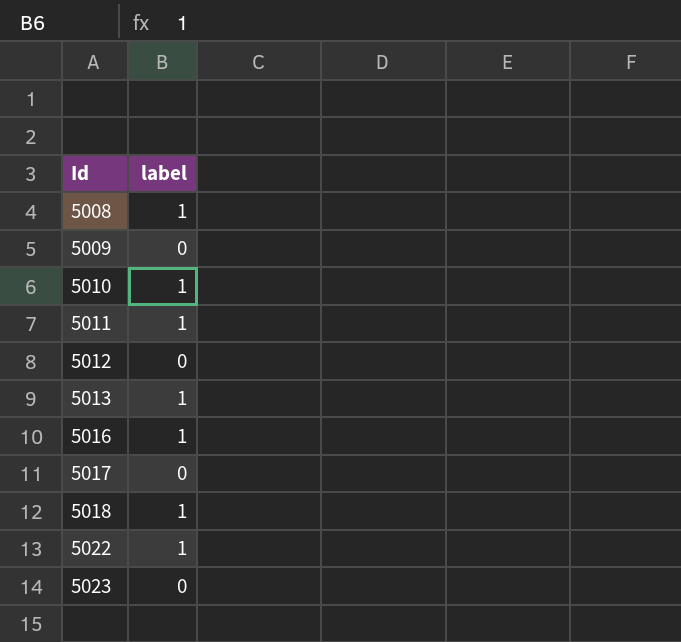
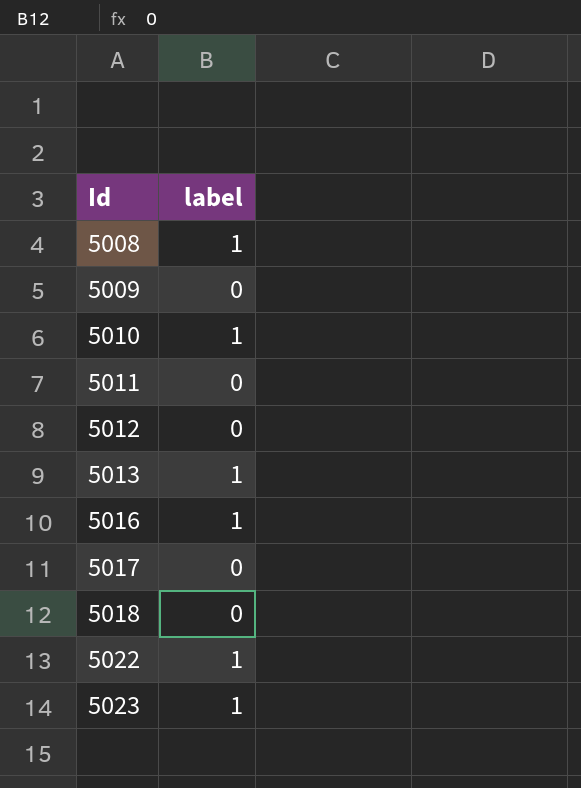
5011 | label: 1 -> 0
5018 | label: 1 -> 0
5023 | label: 0 -> 1

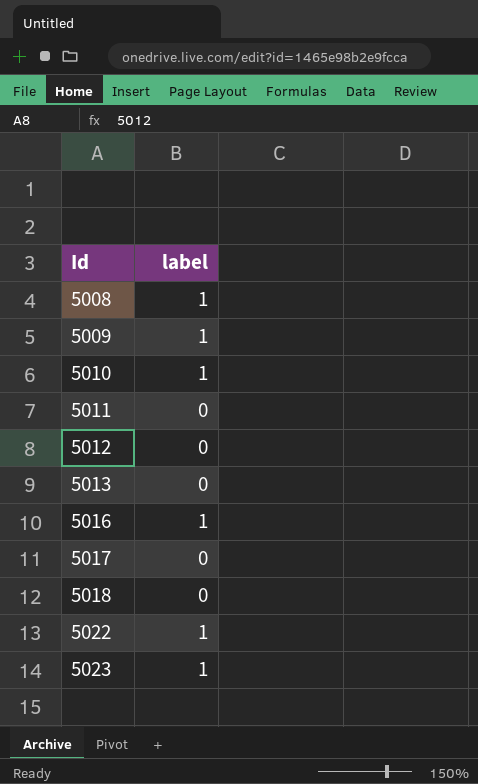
5009 | label: 0 -> 1
5013 | label: 1 -> 0

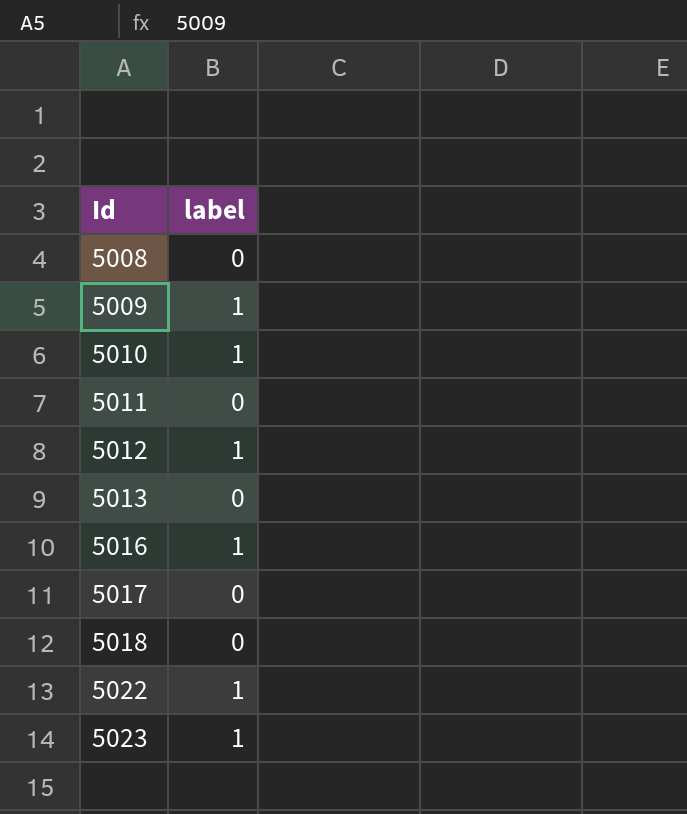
5008 | label: 1 -> 0
5012 | label: 0 -> 1

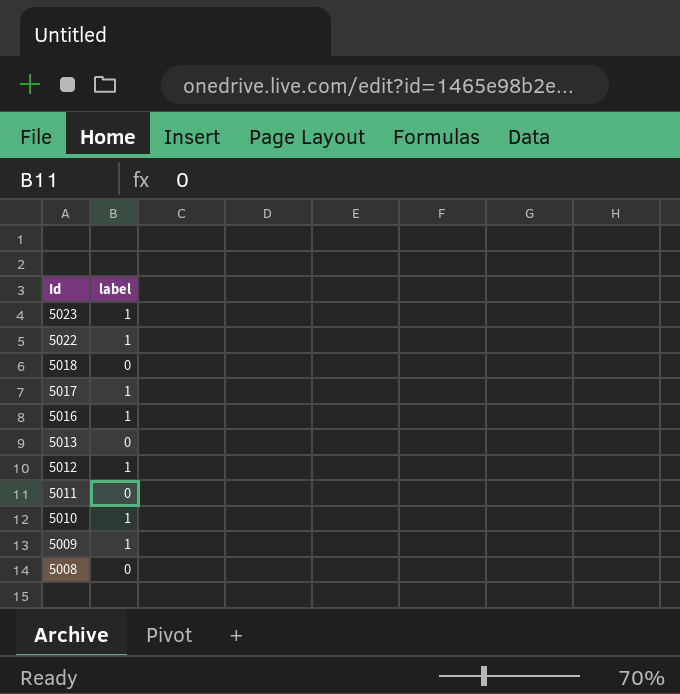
row order: Id ascending -> Id descending
5017 | label: 0 -> 1

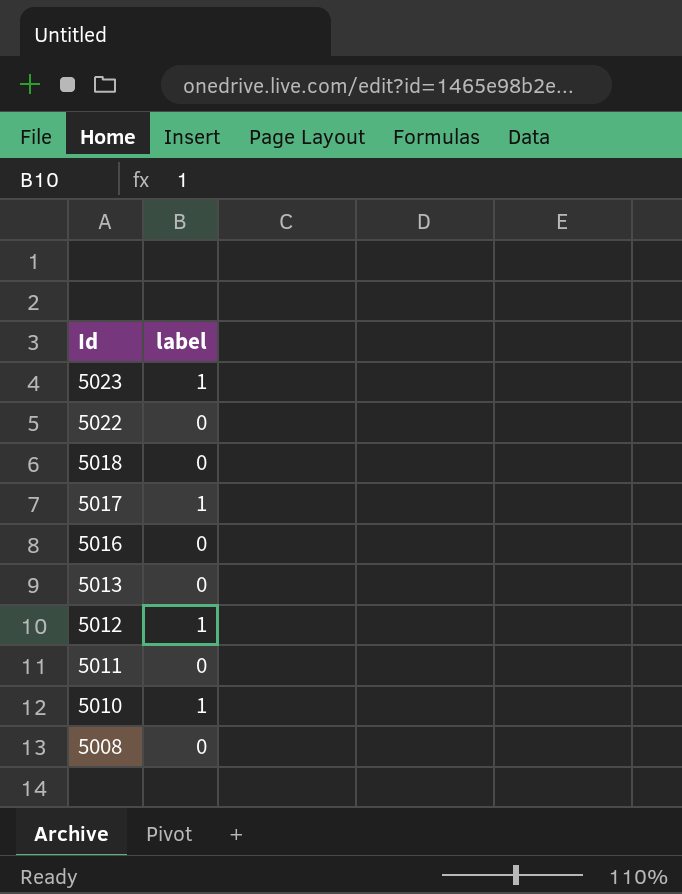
row 5009: 1 -> none
5022 | label: 1 -> 0
5016 | label: 1 -> 0

